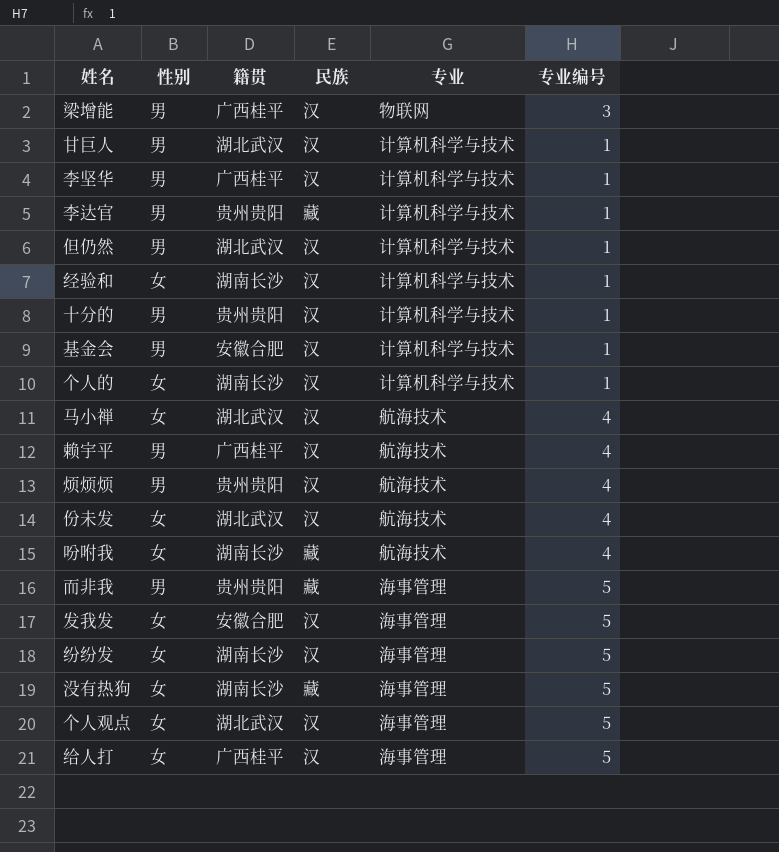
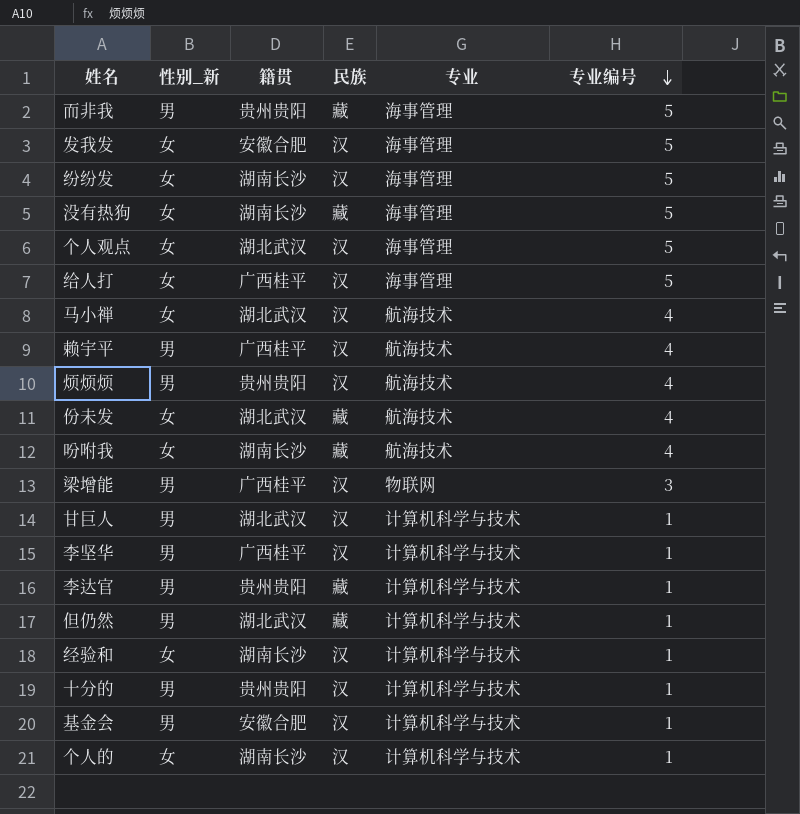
row order: none -> 专业编号 descending
column name: 性别 -> 性别_新
份未发 | 民族: 汉 -> 藏
但仍然 | 民族: 汉 -> 藏

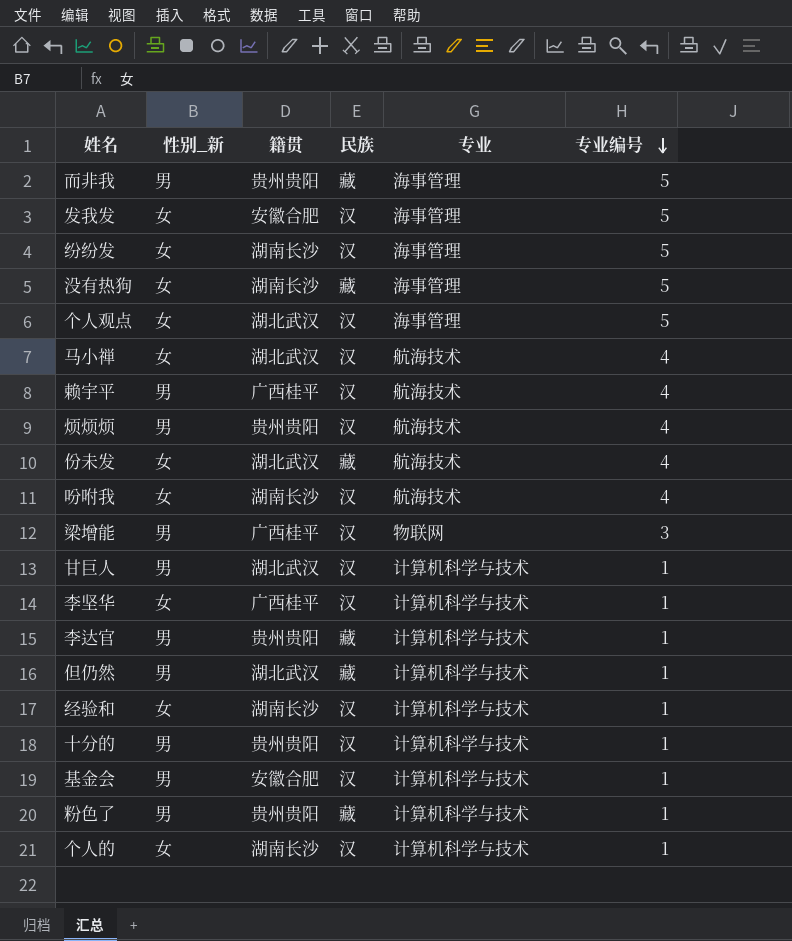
row 给人打: 女 | 广西桂平 | 汉 | 海事管理 | 5 -> none
吩咐我 | 民族: 藏 -> 汉
李坚华 | 性别_新: 男 -> 女
row 粉色了: none -> 男 | 贵州贵阳 | 藏 | 计算机科学与技术 | 1

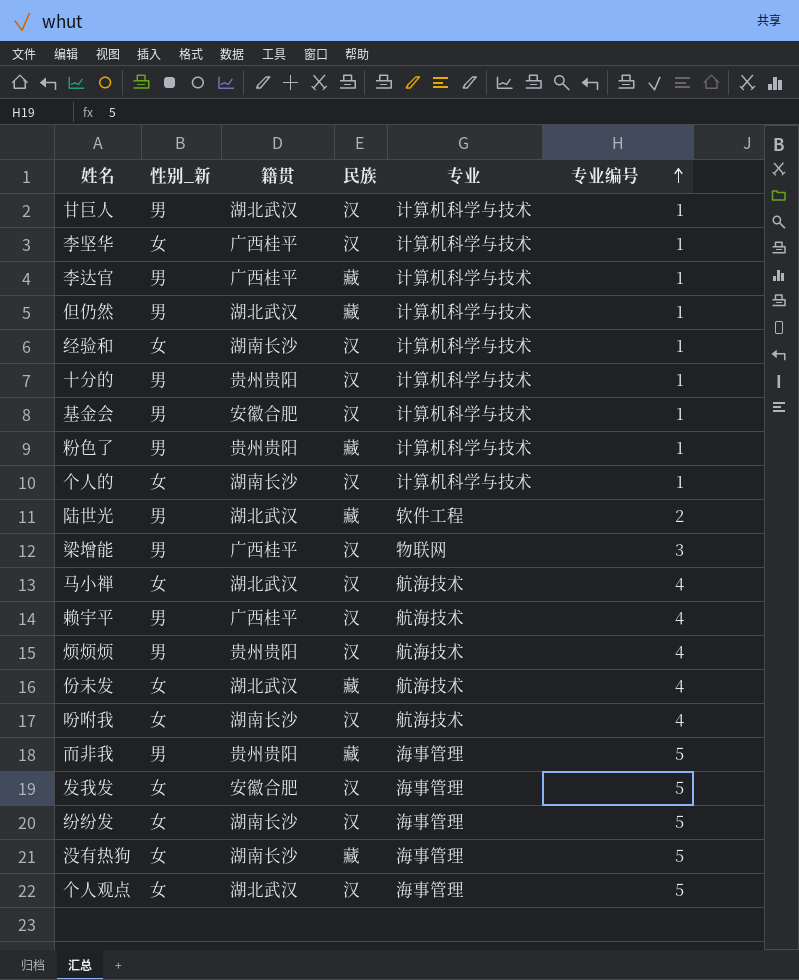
row order: 专业编号 descending -> 专业编号 ascending
李达官 | 籍贯: 贵州贵阳 -> 广西桂平
row 陆世光: none -> 男 | 湖北武汉 | 藏 | 软件工程 | 2

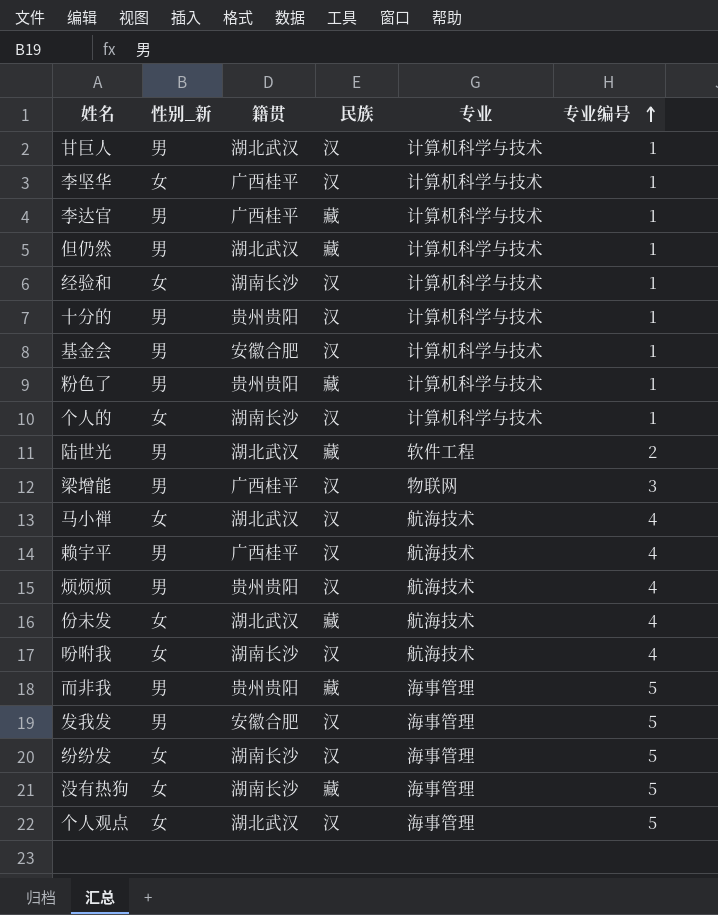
发我发 | 性别_新: 女 -> 男

